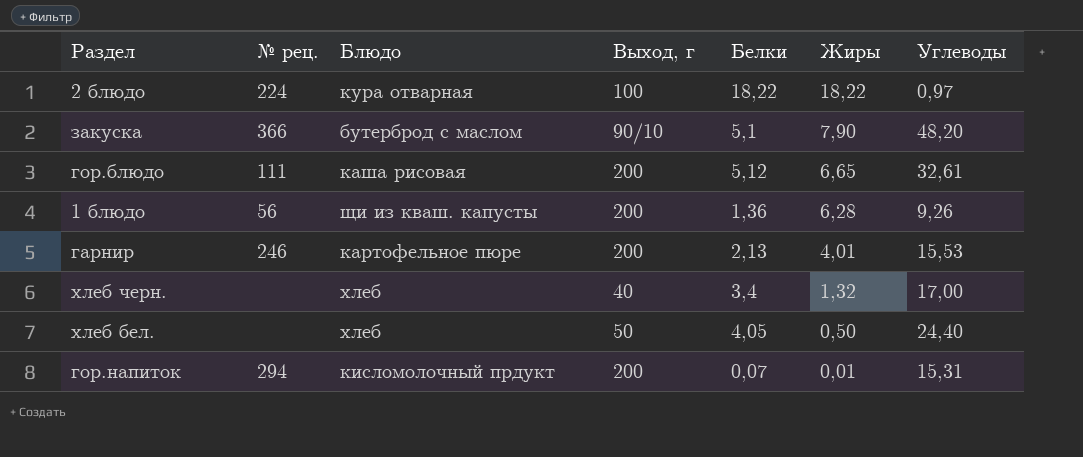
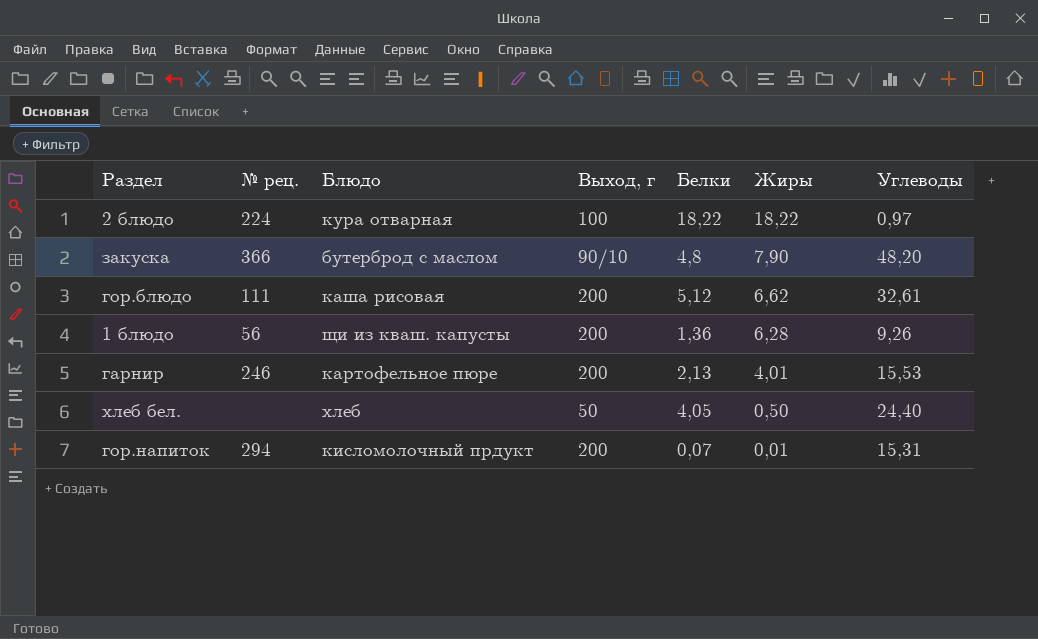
row хлеб черн.: none | хлеб | 40 | 3,4 | 1,32 | 17,00 -> none
закуска | Белки: 5,1 -> 4,8
гор.блюдо | Жиры: 6,65 -> 6,62

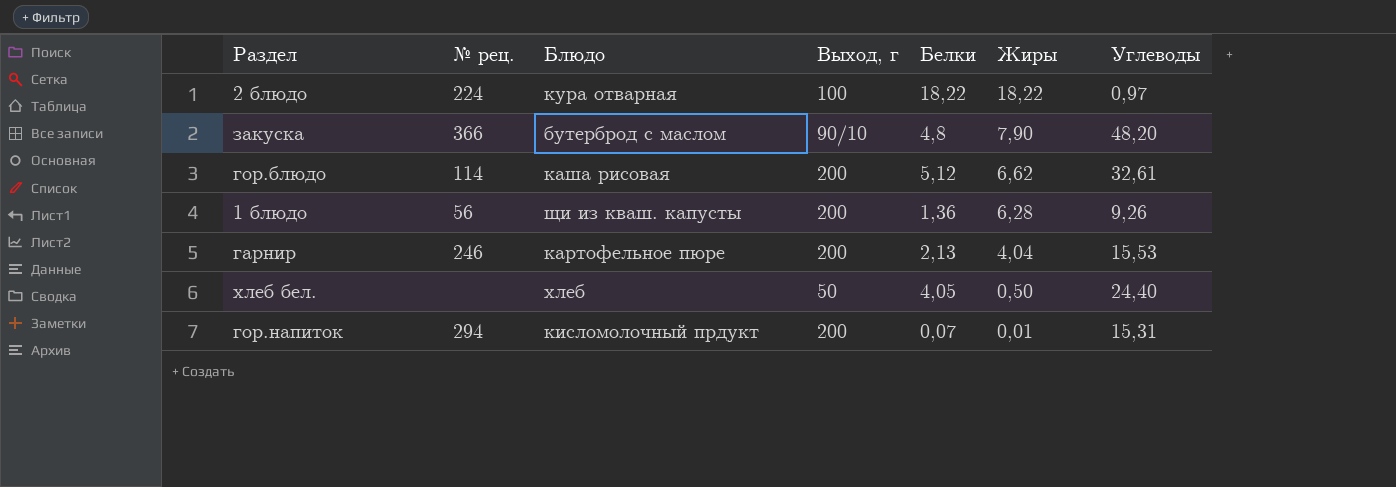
гор.блюдо | № рец.: 111 -> 114
гарнир | Жиры: 4,01 -> 4,04

